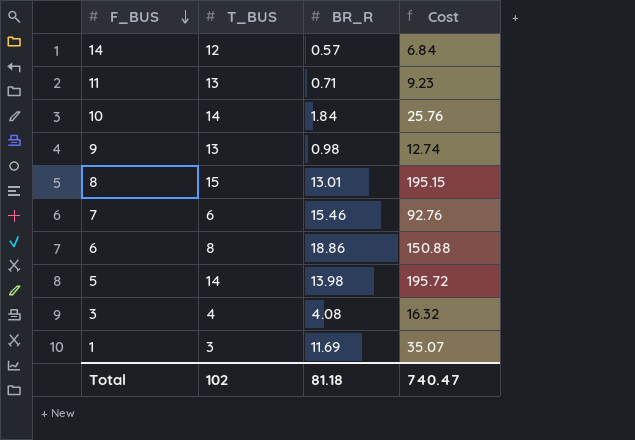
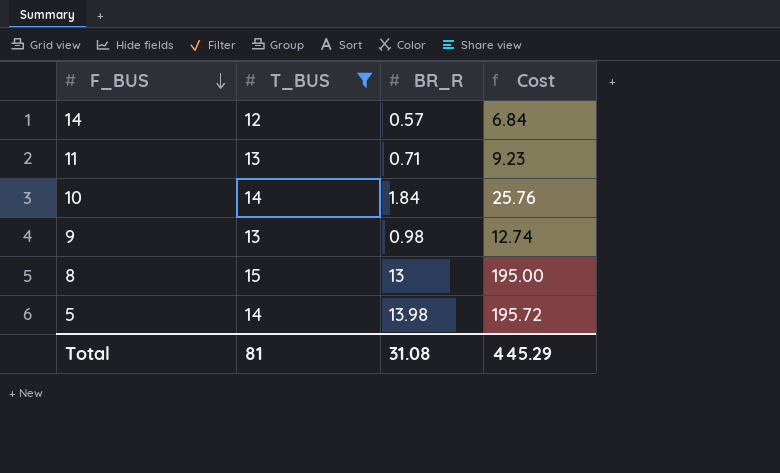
filter: none -> T_BUS >= 12
8 | BR_R: 13.01 -> 13
8 | Cost: 195.15 -> 195.00
Total | T_BUS: 102 -> 81
Total | BR_R: 81.18 -> 31.08
Total | Cost: 740.47 -> 445.29

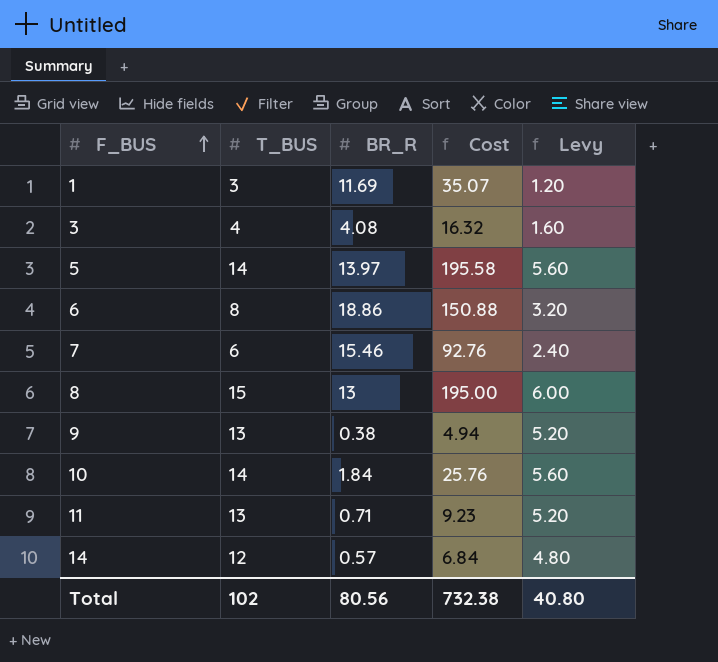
filter: T_BUS >= 12 -> none
row order: F_BUS descending -> F_BUS ascending
column Levy | formula: none -> [T_BUS] * 0.4
5 | BR_R: 13.98 -> 13.97
5 | Cost: 195.72 -> 195.58
9 | BR_R: 0.98 -> 0.38
9 | Cost: 12.74 -> 4.94
Total | T_BUS: 81 -> 102
Total | BR_R: 31.08 -> 80.56
Total | Cost: 445.29 -> 732.38

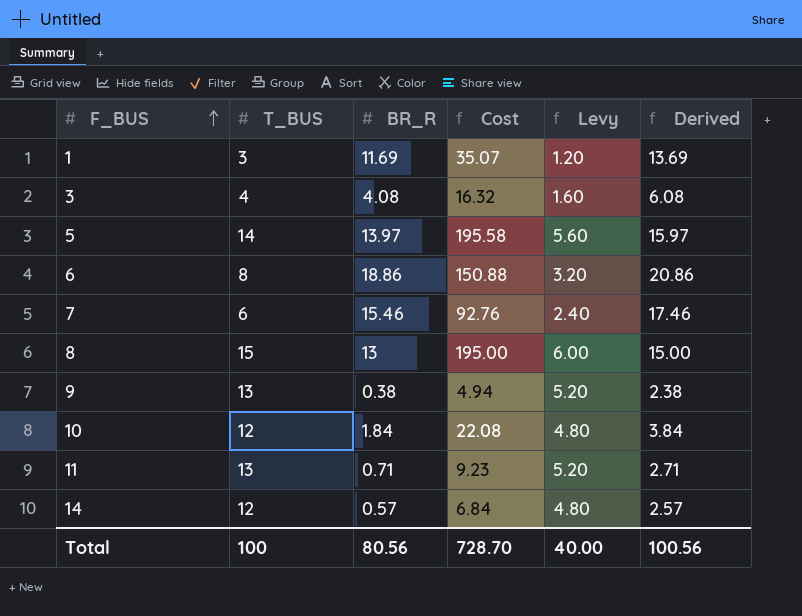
column Derived | formula: none -> [BR_R] + 2
10 | T_BUS: 14 -> 12
10 | Cost: 25.76 -> 22.08
10 | Levy: 5.60 -> 4.80
Total | T_BUS: 102 -> 100
Total | Cost: 732.38 -> 728.70
Total | Levy: 40.80 -> 40.00

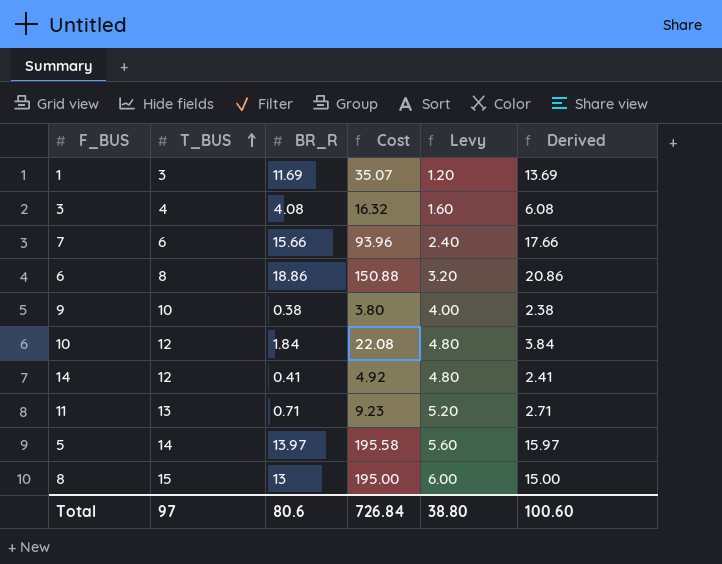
row order: F_BUS ascending -> T_BUS ascending
7 | BR_R: 15.46 -> 15.66
7 | Cost: 92.76 -> 93.96
7 | Derived: 17.46 -> 17.66
9 | T_BUS: 13 -> 10
9 | Cost: 4.94 -> 3.80
9 | Levy: 5.20 -> 4.00
14 | BR_R: 0.57 -> 0.41
14 | Cost: 6.84 -> 4.92
14 | Derived: 2.57 -> 2.41
Total | T_BUS: 100 -> 97
Total | BR_R: 80.56 -> 80.6
Total | Cost: 728.70 -> 726.84
Total | Levy: 40.00 -> 38.80
Total | Derived: 100.56 -> 100.60

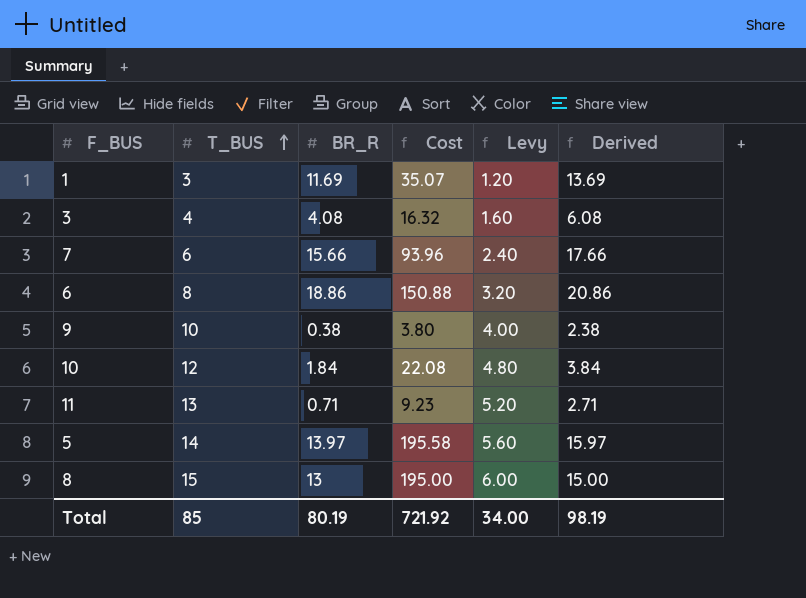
row 14: 12 | 0.41 | 4.92 | 4.80 | 2.41 -> none
Total | T_BUS: 97 -> 85
Total | BR_R: 80.6 -> 80.19
Total | Cost: 726.84 -> 721.92
Total | Levy: 38.80 -> 34.00
Total | Derived: 100.60 -> 98.19

